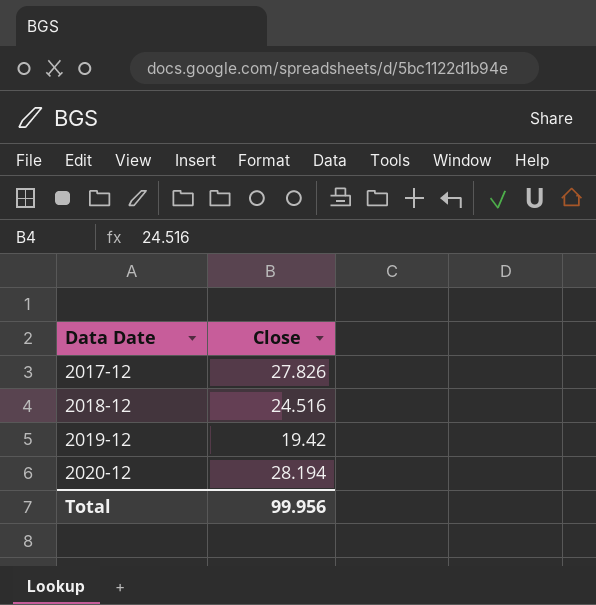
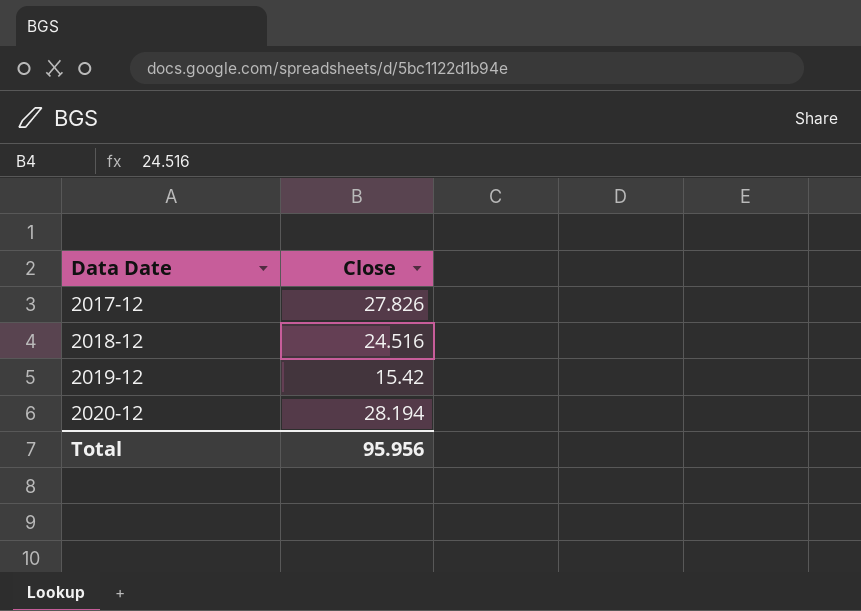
2019-12 | Close: 19.42 -> 15.42
Total | Close: 99.956 -> 95.956

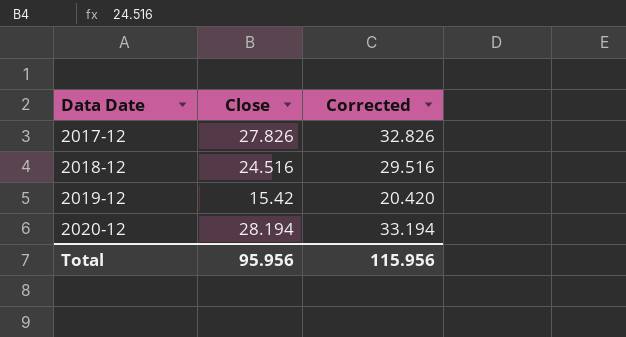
column Corrected | formula: none -> [Close] + 5

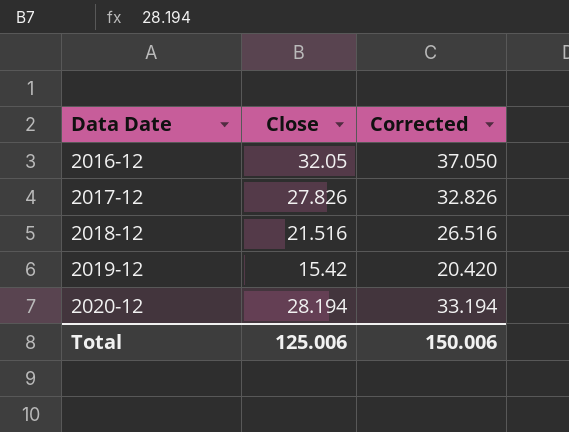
row 2016-12: none -> 32.05 | 37.050
2018-12 | Close: 24.516 -> 21.516
2018-12 | Corrected: 29.516 -> 26.516
Total | Close: 95.956 -> 125.006
Total | Corrected: 115.956 -> 150.006

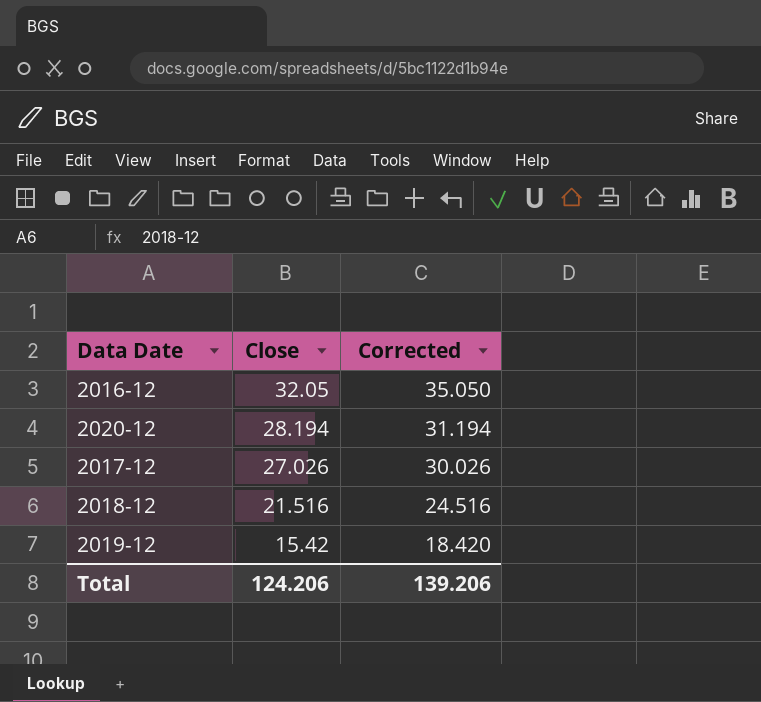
row order: Data Date ascending -> Close descending
column Corrected | formula: [Close] + 5 -> [Close] + 3
2017-12 | Close: 27.826 -> 27.026
Total | Close: 125.006 -> 124.206
Total | Corrected: 150.006 -> 139.206

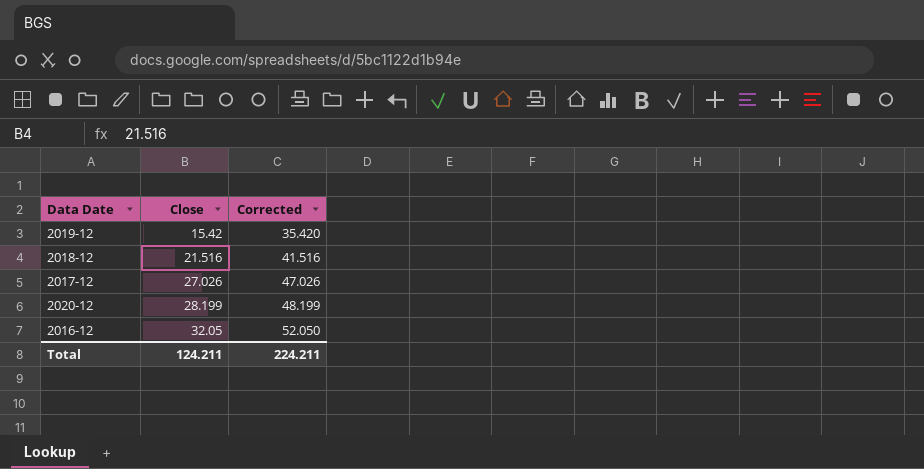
row order: Close descending -> Close ascending
column Corrected | formula: [Close] + 3 -> [Close] + 20
2020-12 | Close: 28.194 -> 28.199
Total | Close: 124.206 -> 124.211
Total | Corrected: 139.206 -> 224.211

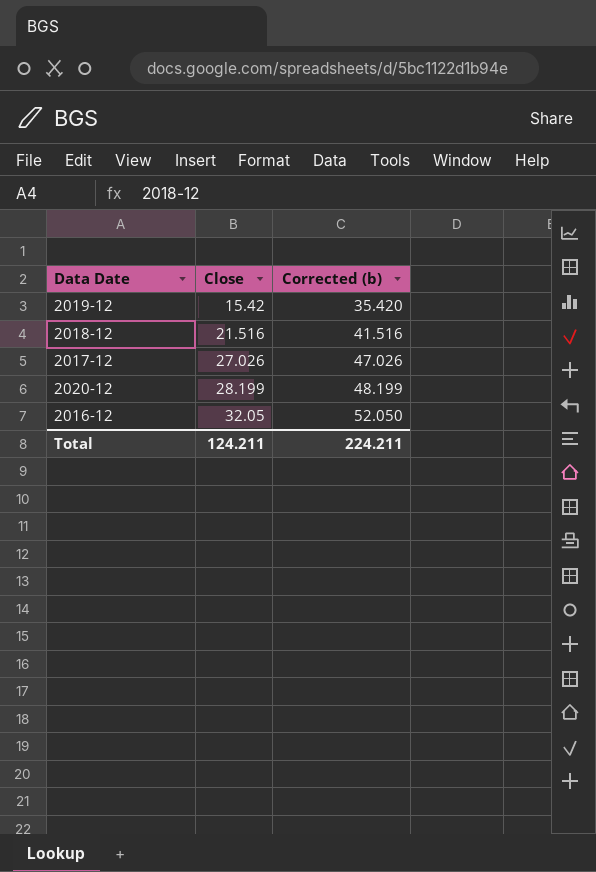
column name: Corrected -> Corrected (b)

